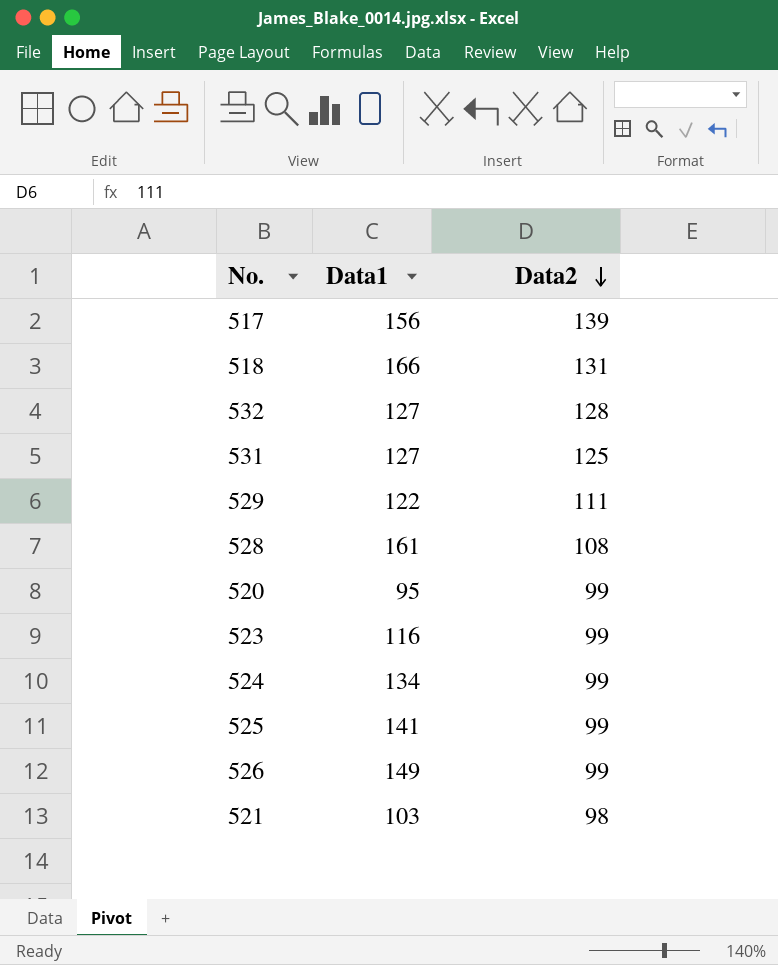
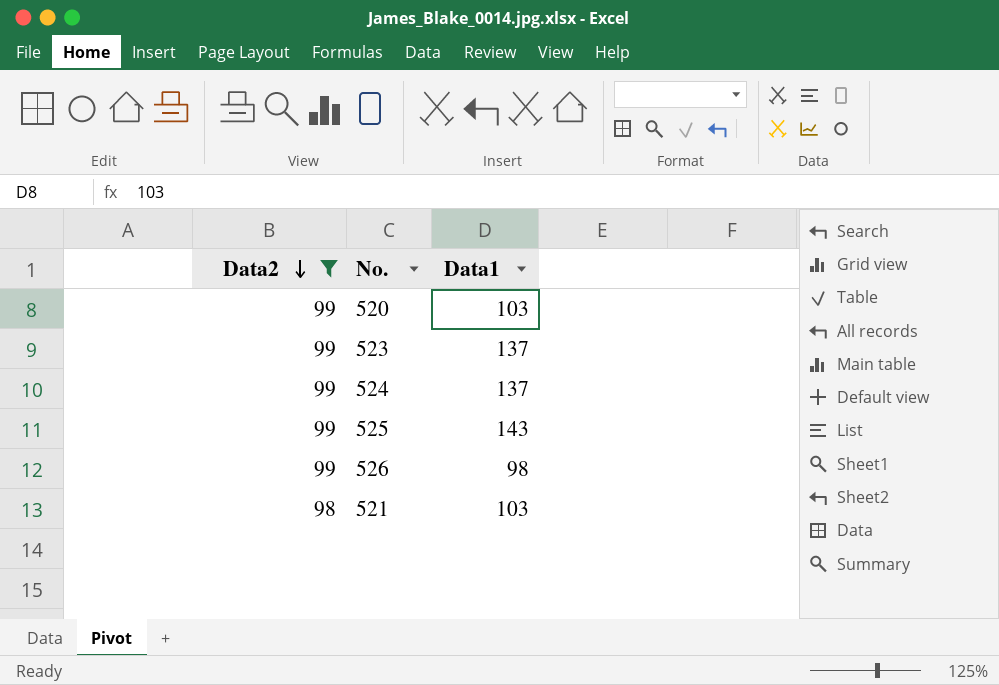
filter: none -> Data2 <= 99
column Data2 | position: 3 -> 1
520 | Data1: 95 -> 103
523 | Data1: 116 -> 137
524 | Data1: 134 -> 137
525 | Data1: 141 -> 143
526 | Data1: 149 -> 98

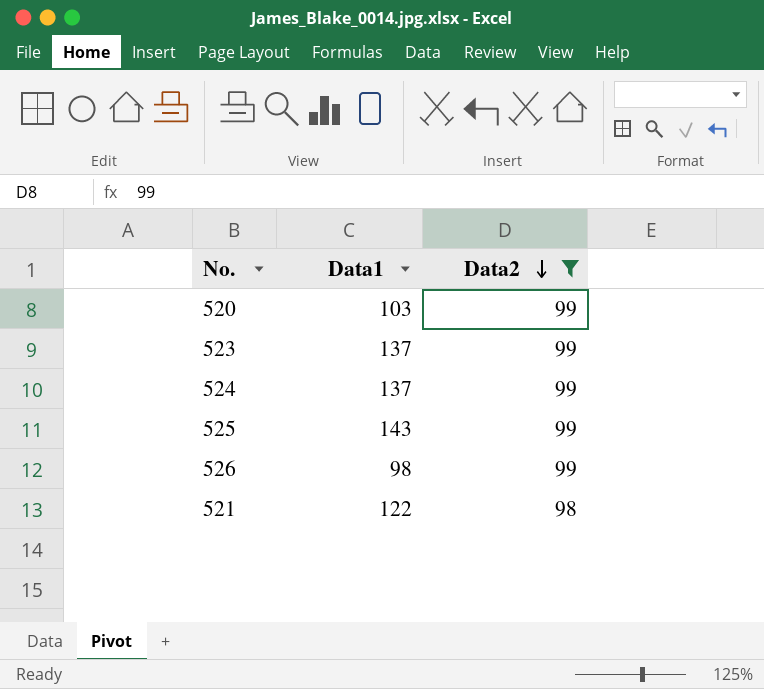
column Data2 | position: 1 -> 3
521 | Data1: 103 -> 122

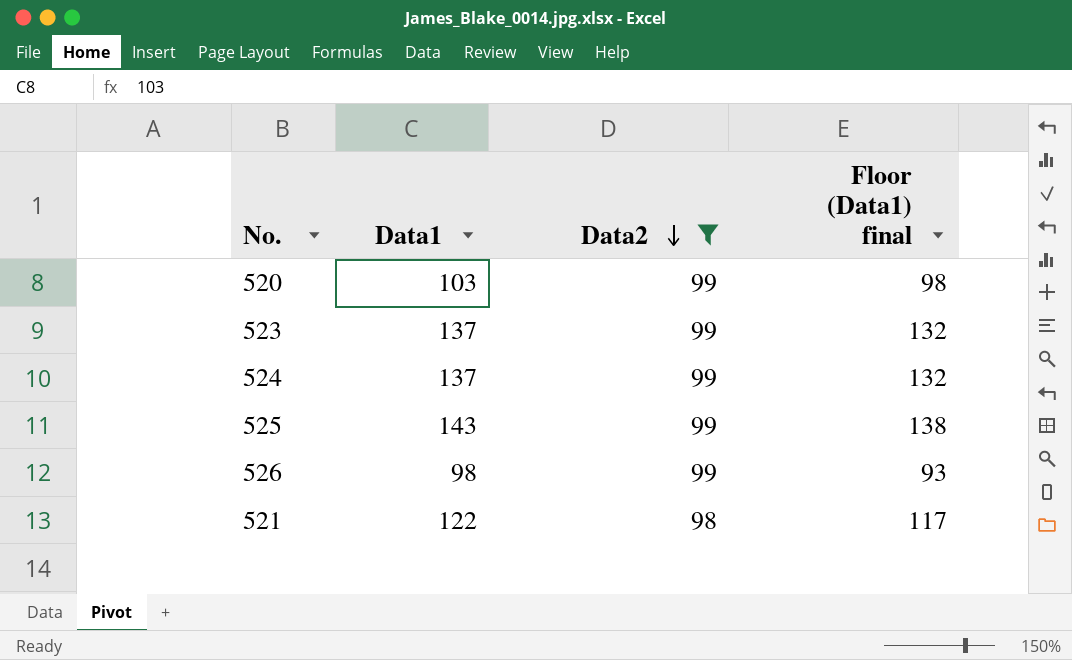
column Floor (Data1) final | formula: none -> [Data1] - 5

